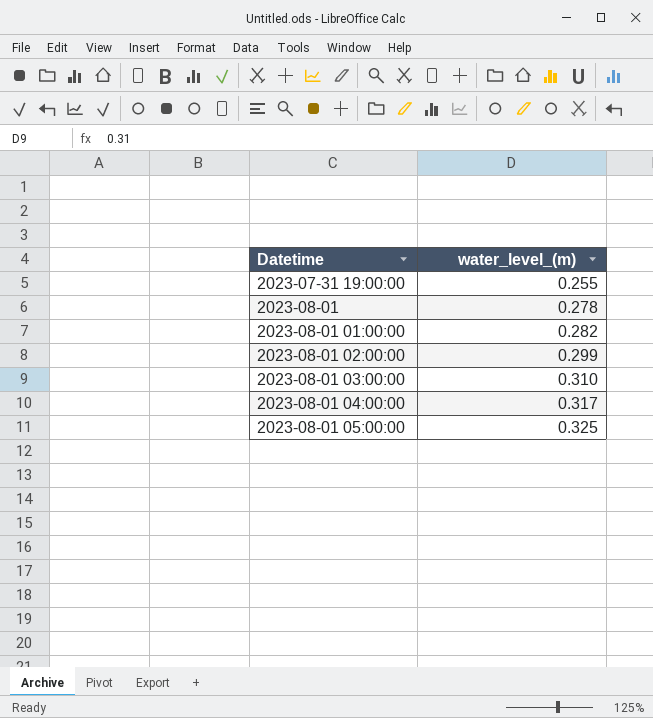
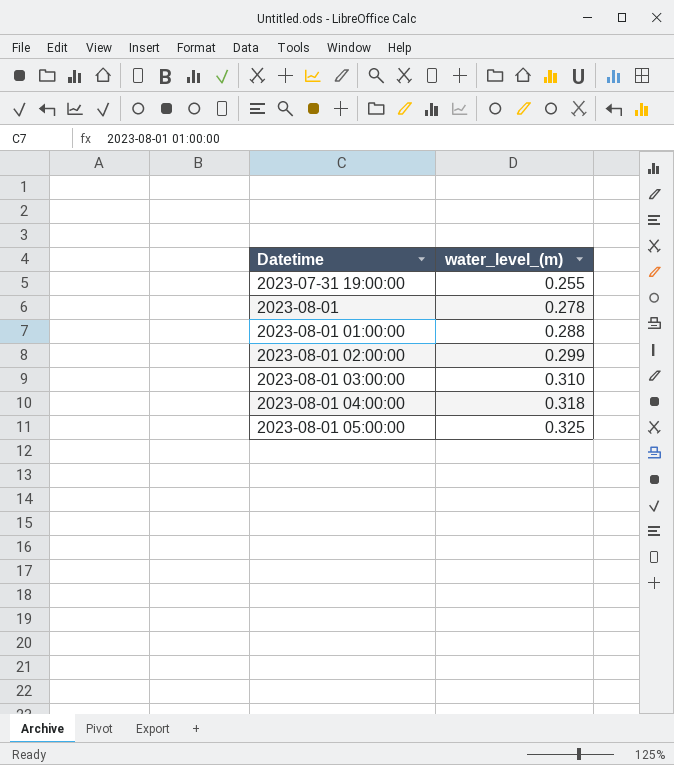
2023-08-01 01:00:00 | water_level_(m): 0.282 -> 0.288
2023-08-01 04:00:00 | water_level_(m): 0.317 -> 0.318

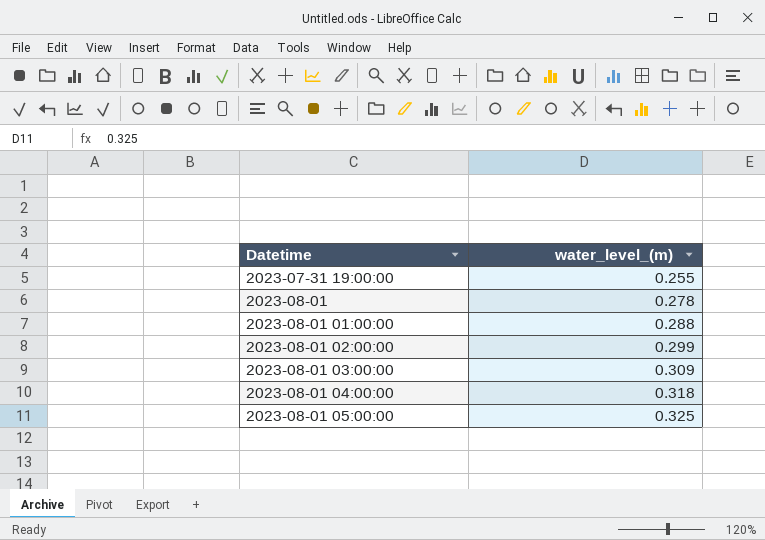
2023-08-01 03:00:00 | water_level_(m): 0.310 -> 0.309

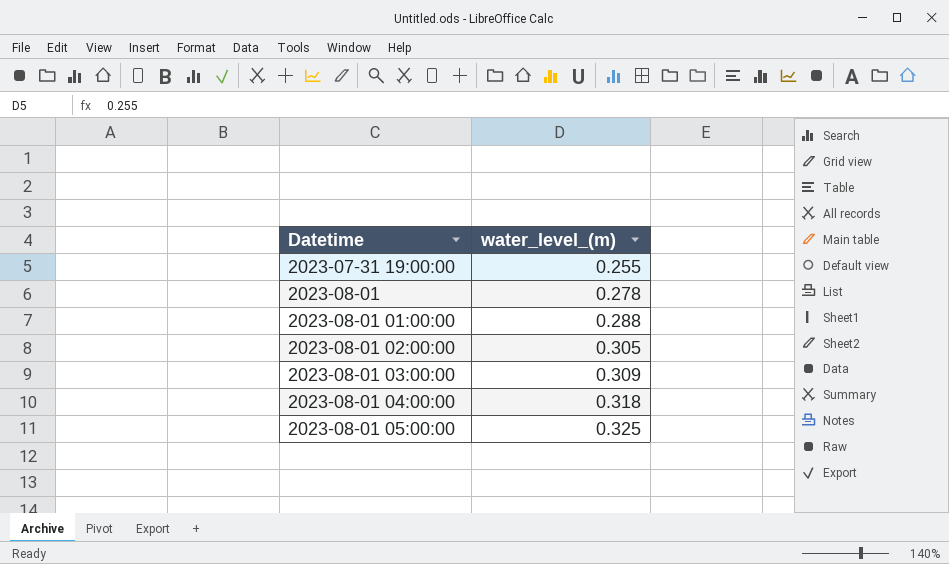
2023-08-01 02:00:00 | water_level_(m): 0.299 -> 0.305

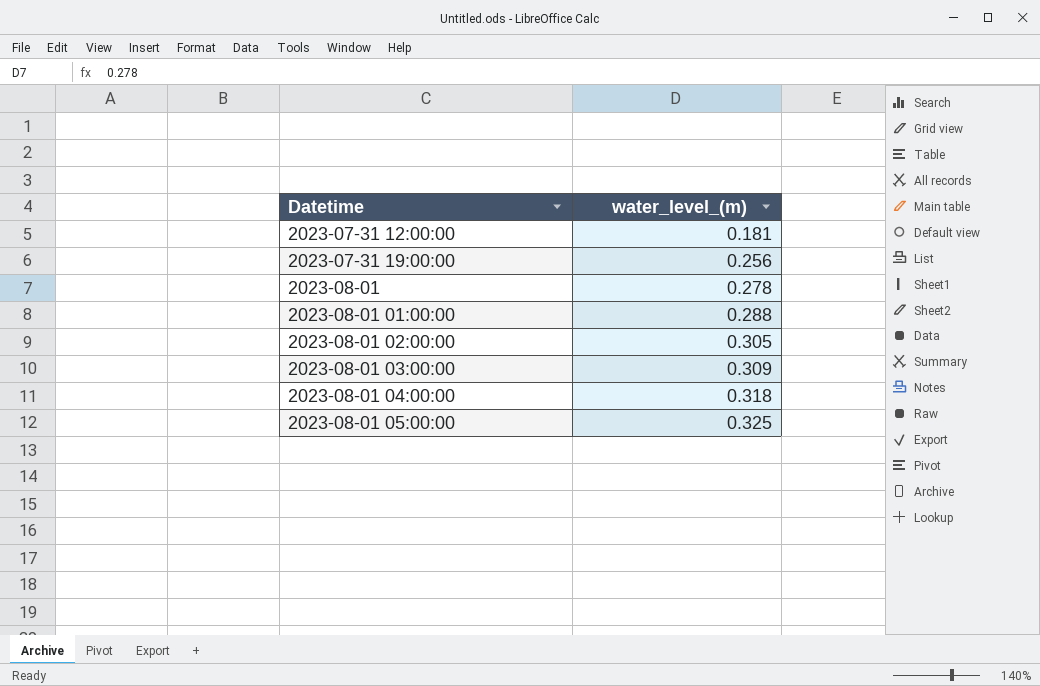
row 2023-07-31 12:00:00: none -> 0.181
2023-07-31 19:00:00 | water_level_(m): 0.255 -> 0.256

